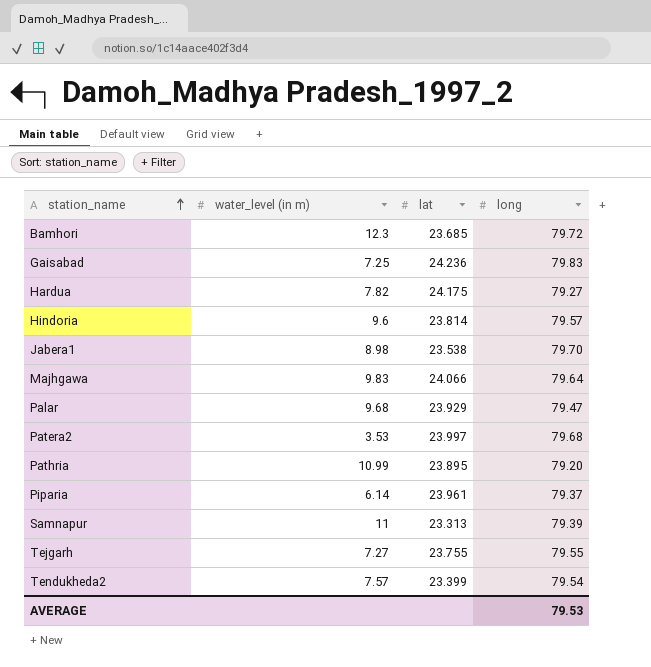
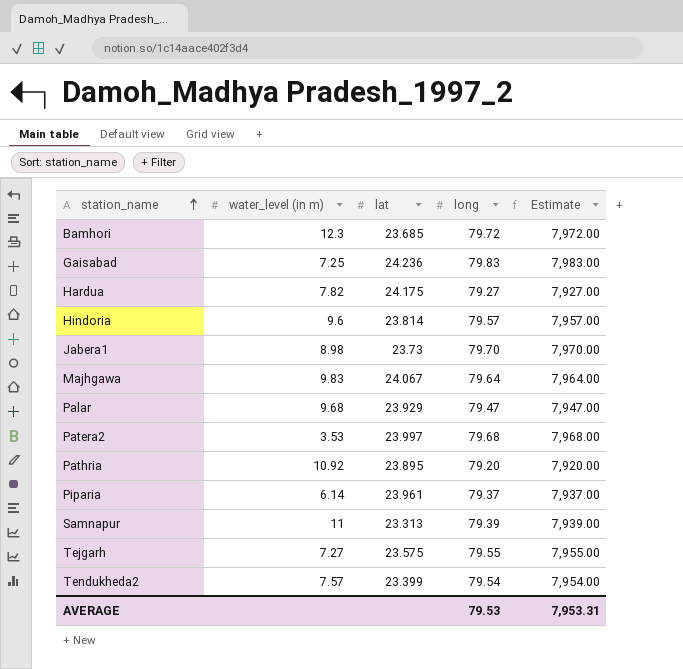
column Estimate | formula: none -> [long] * 100
Jabera1 | lat: 23.538 -> 23.73
Majhgawa | lat: 24.066 -> 24.067
Pathria | water_level (in m): 10.99 -> 10.92
Tejgarh | lat: 23.755 -> 23.575

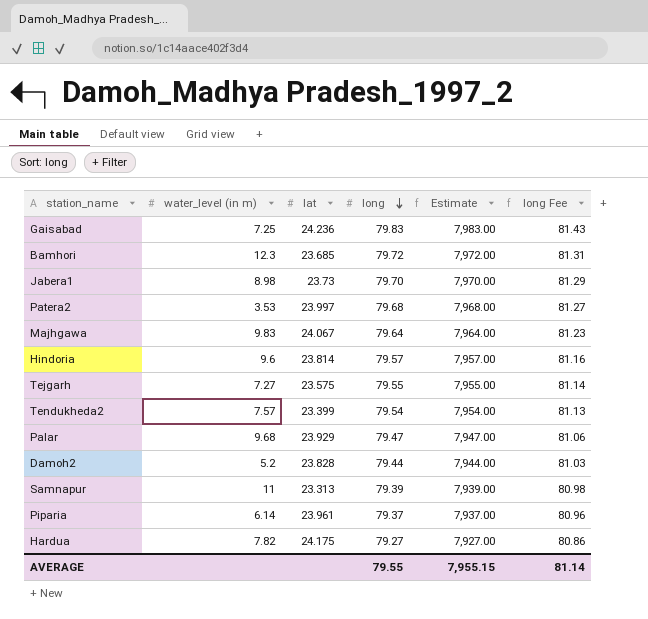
row order: station_name ascending -> long descending
column long Fee | formula: none -> [long] * 1.02
row Pathria: 10.92 | 23.895 | 79.20 | 7,920.00 -> none
row Damoh2: none -> 5.2 | 23.828 | 79.44 | 7,944.00 | 81.03
AVERAGE | long: 79.53 -> 79.55
AVERAGE | Estimate: 7,953.31 -> 7,955.15

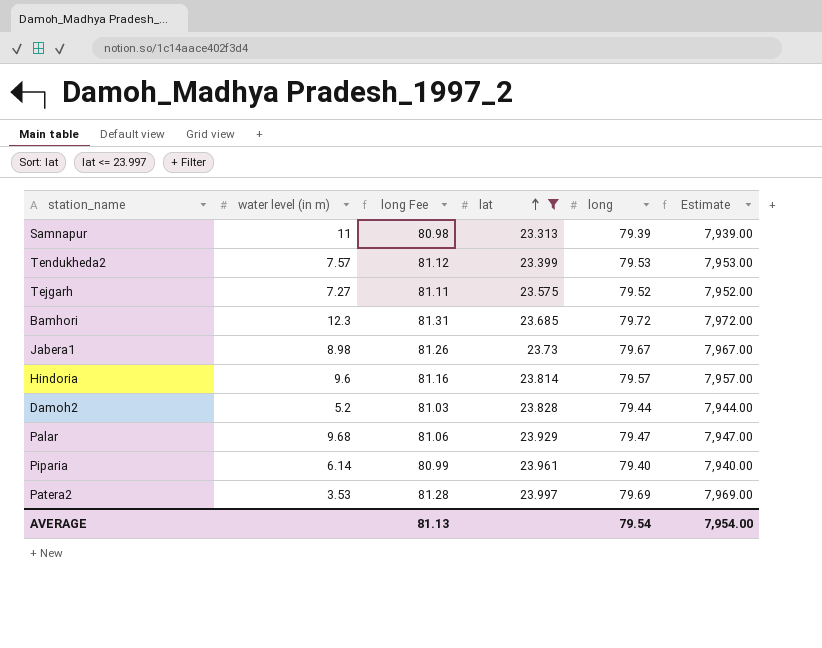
filter: none -> lat <= 23.997
row order: long descending -> lat ascending
column name: water_level (in m) -> water level (in m)
column long Fee | position: 6 -> 3
Tendukheda2 | long Fee: 81.13 -> 81.12
Tendukheda2 | long: 79.54 -> 79.53
Tendukheda2 | Estimate: 7,954.00 -> 7,953.00
Tejgarh | long Fee: 81.14 -> 81.11
Tejgarh | long: 79.55 -> 79.52
Tejgarh | Estimate: 7,955.00 -> 7,952.00
Jabera1 | long Fee: 81.29 -> 81.26
Jabera1 | long: 79.70 -> 79.67
Jabera1 | Estimate: 7,970.00 -> 7,967.00
Piparia | long Fee: 80.96 -> 80.99
Piparia | long: 79.37 -> 79.40
Piparia | Estimate: 7,937.00 -> 7,940.00
Patera2 | long Fee: 81.27 -> 81.28
Patera2 | long: 79.68 -> 79.69
Patera2 | Estimate: 7,968.00 -> 7,969.00
AVERAGE | long Fee: 81.14 -> 81.13
AVERAGE | long: 79.55 -> 79.54
AVERAGE | Estimate: 7,955.15 -> 7,954.00

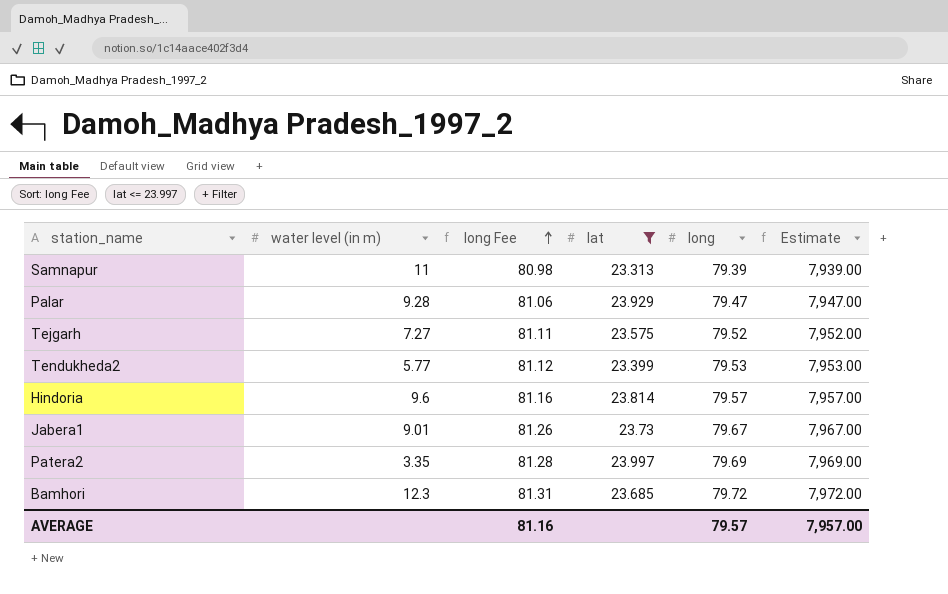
row order: lat ascending -> long Fee ascending
row Damoh2: 5.2 | 81.03 | 23.828 | 79.44 | 7,944.00 -> none
row Piparia: 6.14 | 80.99 | 23.961 | 79.40 | 7,940.00 -> none
Palar | water level (in m): 9.68 -> 9.28
Tendukheda2 | water level (in m): 7.57 -> 5.77
Jabera1 | water level (in m): 8.98 -> 9.01
Patera2 | water level (in m): 3.53 -> 3.35
AVERAGE | long Fee: 81.13 -> 81.16
AVERAGE | long: 79.54 -> 79.57
AVERAGE | Estimate: 7,954.00 -> 7,957.00

